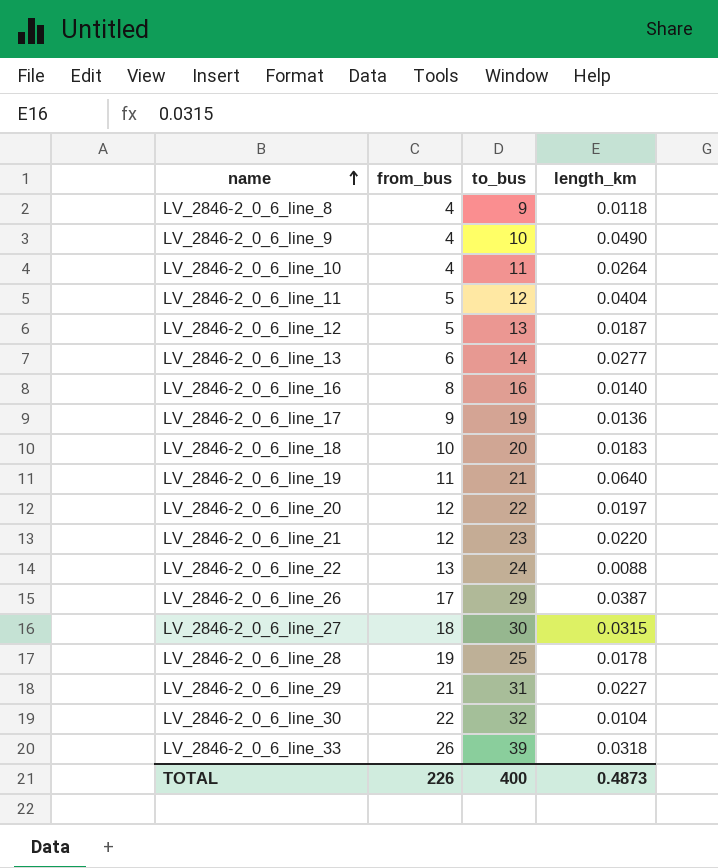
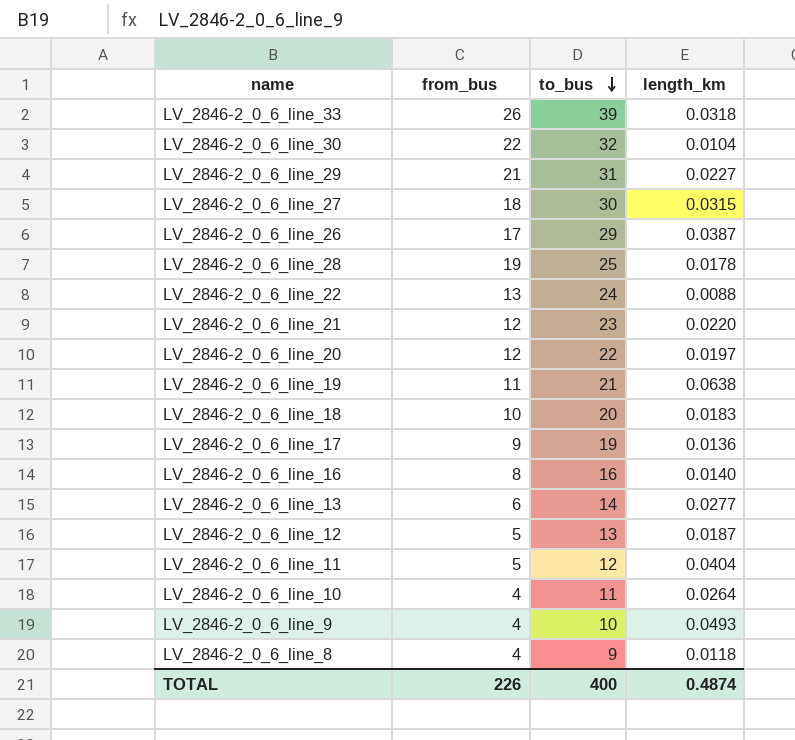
row order: name ascending -> to_bus descending
LV_2846-2_0_6_line_19 | length_km: 0.0640 -> 0.0638
LV_2846-2_0_6_line_9 | length_km: 0.0490 -> 0.0493
TOTAL | length_km: 0.4873 -> 0.4874

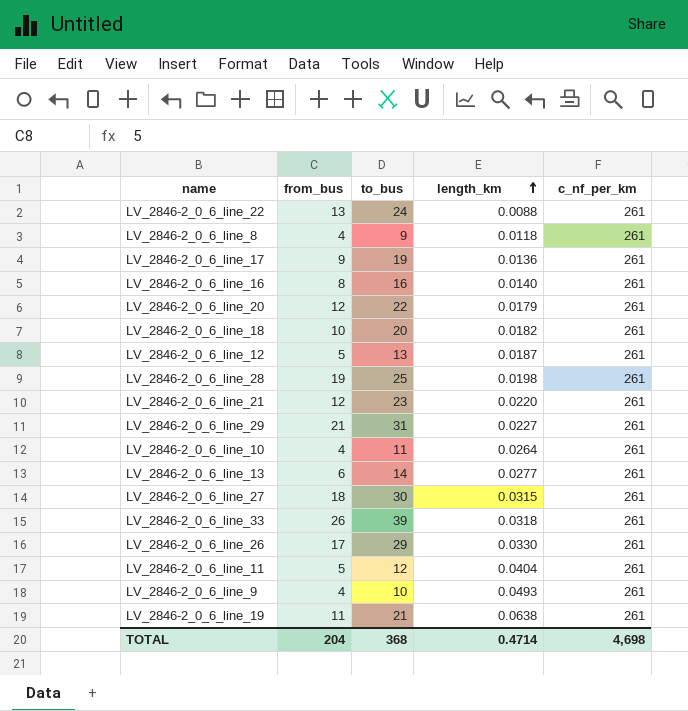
row order: to_bus descending -> length_km ascending
column c_nf_per_km | position: none -> 5
row LV_2846-2_0_6_line_30: 22 | 32 | 0.0104 -> none
LV_2846-2_0_6_line_20 | length_km: 0.0197 -> 0.0179
LV_2846-2_0_6_line_18 | length_km: 0.0183 -> 0.0182
LV_2846-2_0_6_line_28 | length_km: 0.0178 -> 0.0198
LV_2846-2_0_6_line_26 | length_km: 0.0387 -> 0.0330
TOTAL | from_bus: 226 -> 204
TOTAL | to_bus: 400 -> 368
TOTAL | length_km: 0.4874 -> 0.4714

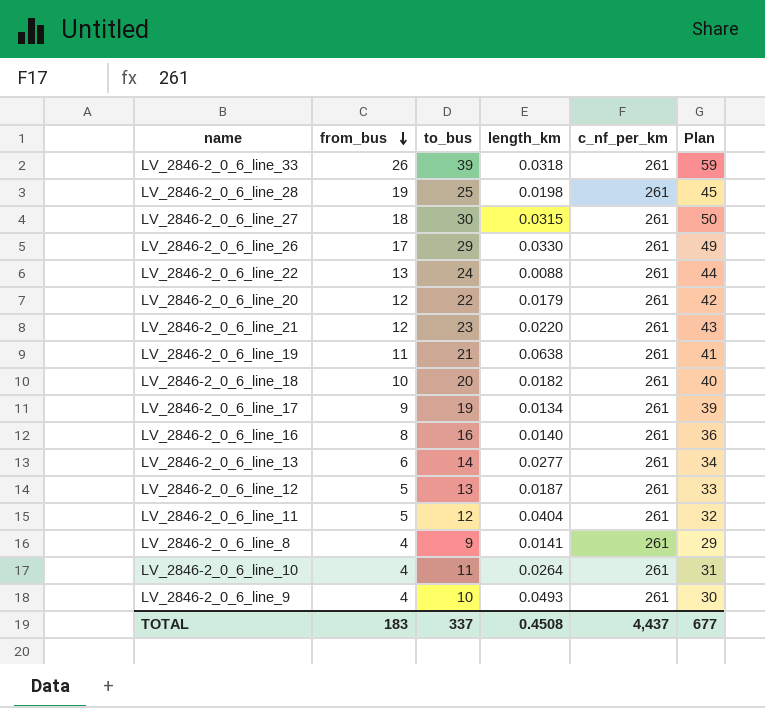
row order: length_km ascending -> from_bus descending
column Plan | formula: none -> [to_bus] + 20
row LV_2846-2_0_6_line_29: 21 | 31 | 0.0227 | 261 -> none
LV_2846-2_0_6_line_17 | length_km: 0.0136 -> 0.0134
LV_2846-2_0_6_line_8 | length_km: 0.0118 -> 0.0141
TOTAL | from_bus: 204 -> 183
TOTAL | to_bus: 368 -> 337
TOTAL | length_km: 0.4714 -> 0.4508
TOTAL | c_nf_per_km: 4,698 -> 4,437

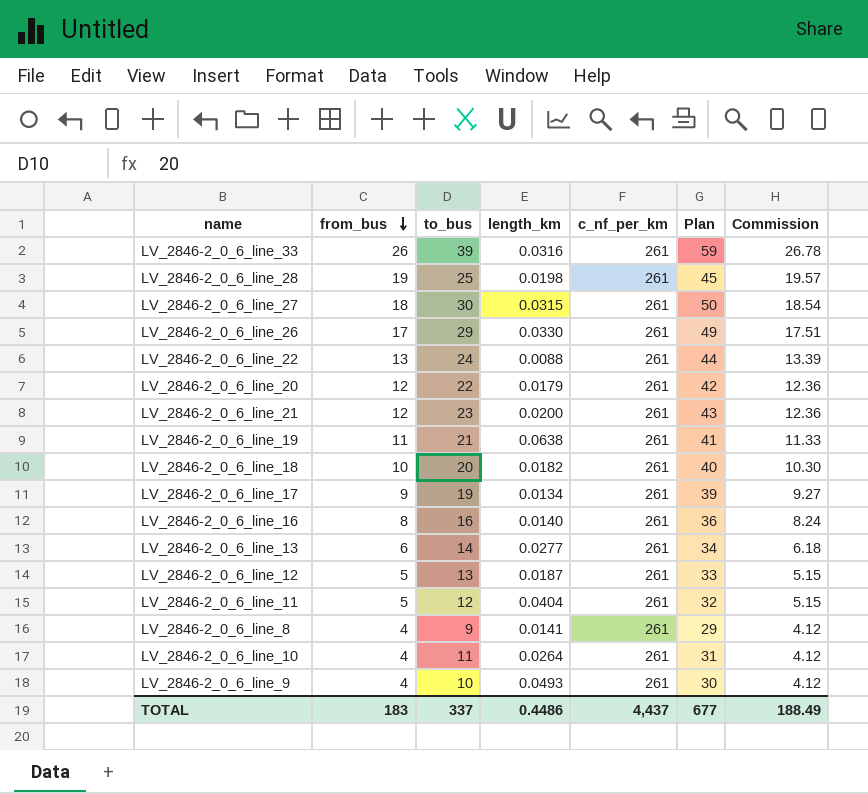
column Commission | formula: none -> [from_bus] * 1.03
LV_2846-2_0_6_line_33 | length_km: 0.0318 -> 0.0316
LV_2846-2_0_6_line_21 | length_km: 0.0220 -> 0.0200
TOTAL | length_km: 0.4508 -> 0.4486

